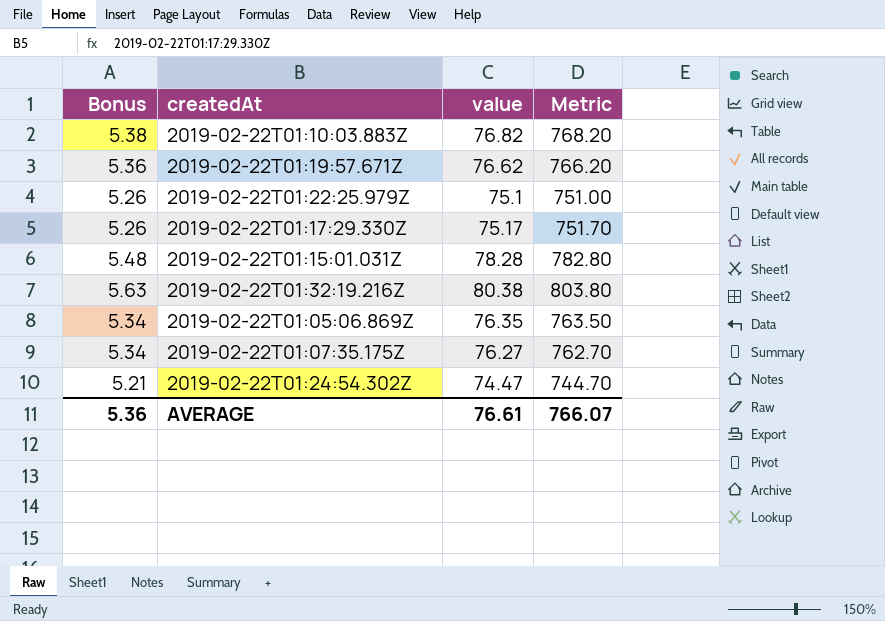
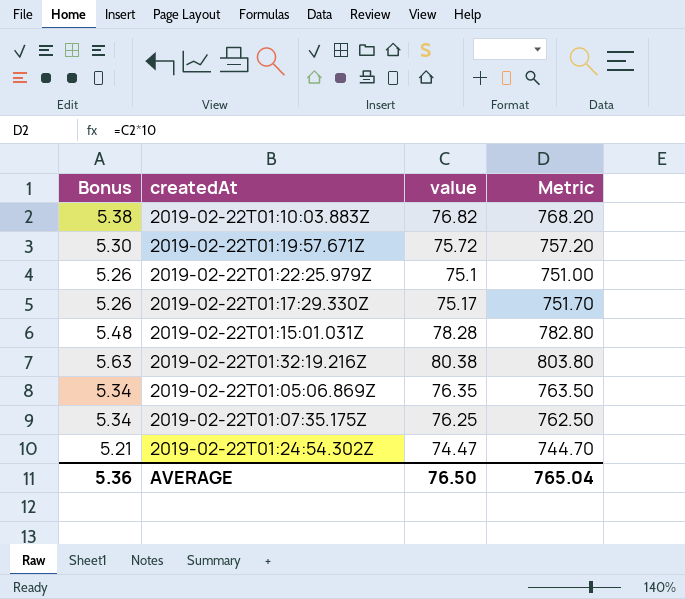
2019-02-22T01:19:57.671Z | Bonus: 5.36 -> 5.30
2019-02-22T01:19:57.671Z | value: 76.62 -> 75.72
2019-02-22T01:19:57.671Z | Metric: 766.20 -> 757.20
2019-02-22T01:07:35.175Z | value: 76.27 -> 76.25
2019-02-22T01:07:35.175Z | Metric: 762.70 -> 762.50
AVERAGE | value: 76.61 -> 76.50
AVERAGE | Metric: 766.07 -> 765.04

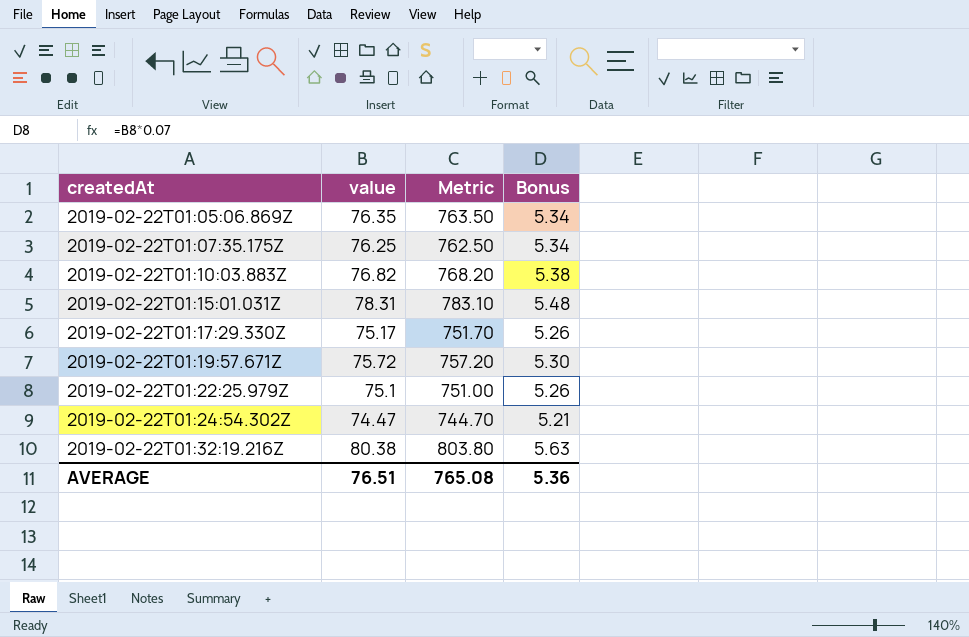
row order: none -> createdAt ascending
column Bonus | position: 1 -> 4
2019-02-22T01:15:01.031Z | value: 78.28 -> 78.31
2019-02-22T01:15:01.031Z | Metric: 782.80 -> 783.10
AVERAGE | value: 76.50 -> 76.51
AVERAGE | Metric: 765.04 -> 765.08

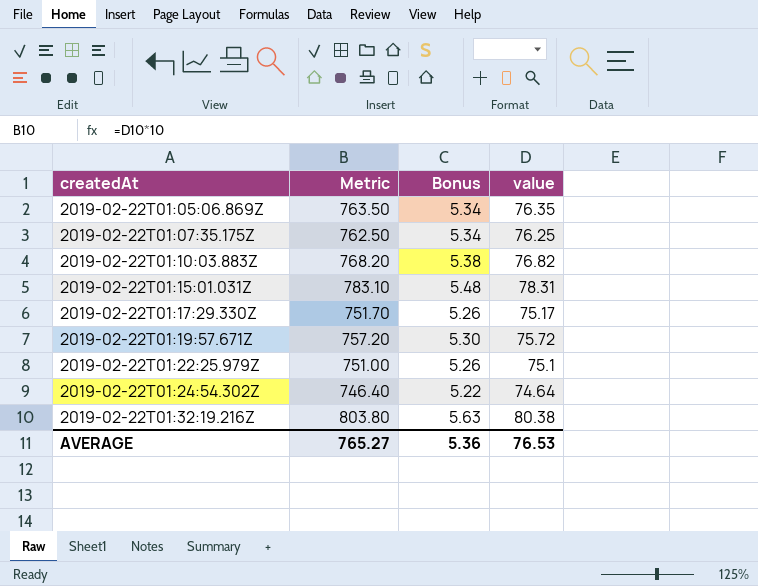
column value | position: 2 -> 4
2019-02-22T01:24:54.302Z | Metric: 744.70 -> 746.40
2019-02-22T01:24:54.302Z | Bonus: 5.21 -> 5.22
2019-02-22T01:24:54.302Z | value: 74.47 -> 74.64
AVERAGE | Metric: 765.08 -> 765.27
AVERAGE | value: 76.51 -> 76.53

